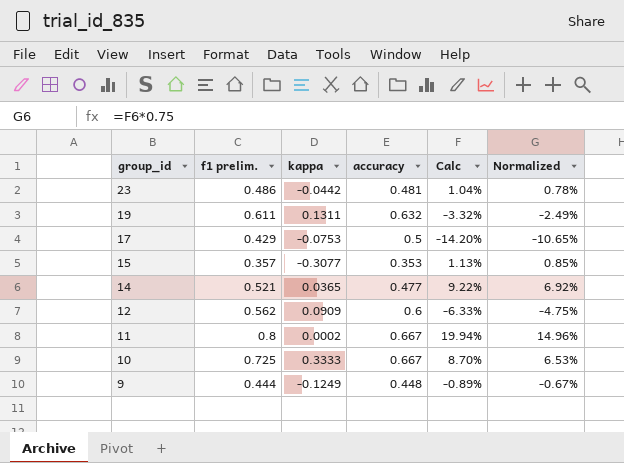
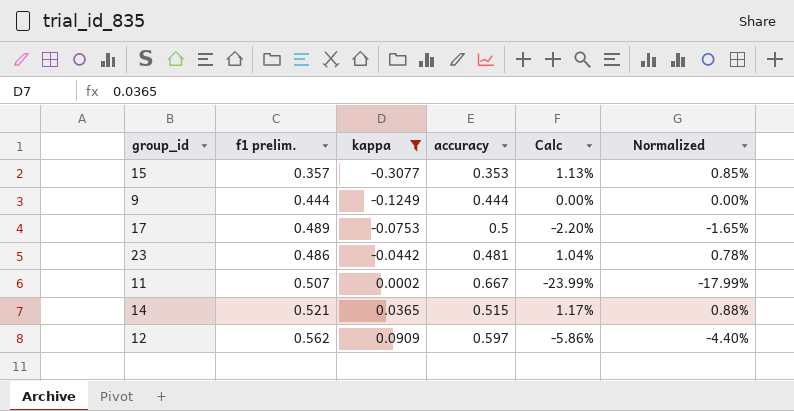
filter: none -> kappa <= 0.0909
row order: group_id descending -> kappa ascending
9 | accuracy: 0.448 -> 0.444
9 | Calc: -0.89% -> 0.00%
9 | Normalized: -0.67% -> 0.00%
17 | f1 prelim.: 0.429 -> 0.489
17 | Calc: -14.20% -> -2.20%
17 | Normalized: -10.65% -> -1.65%
11 | f1 prelim.: 0.8 -> 0.507
11 | Calc: 19.94% -> -23.99%
11 | Normalized: 14.96% -> -17.99%
14 | accuracy: 0.477 -> 0.515
14 | Calc: 9.22% -> 1.17%
14 | Normalized: 6.92% -> 0.88%
12 | accuracy: 0.6 -> 0.597
12 | Calc: -6.33% -> -5.86%
12 | Normalized: -4.75% -> -4.40%

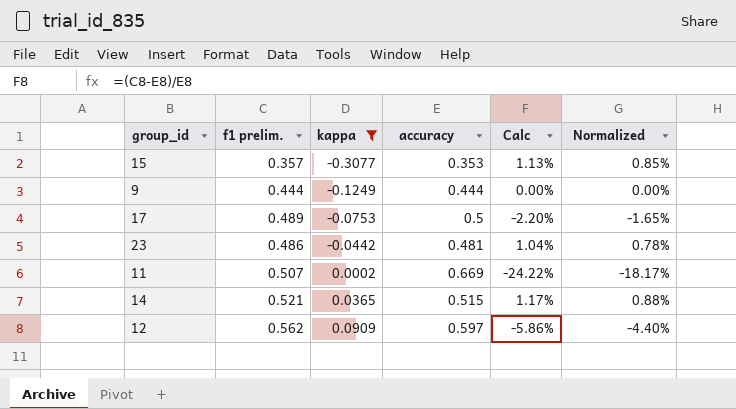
11 | accuracy: 0.667 -> 0.669
11 | Calc: -23.99% -> -24.22%
11 | Normalized: -17.99% -> -18.17%

